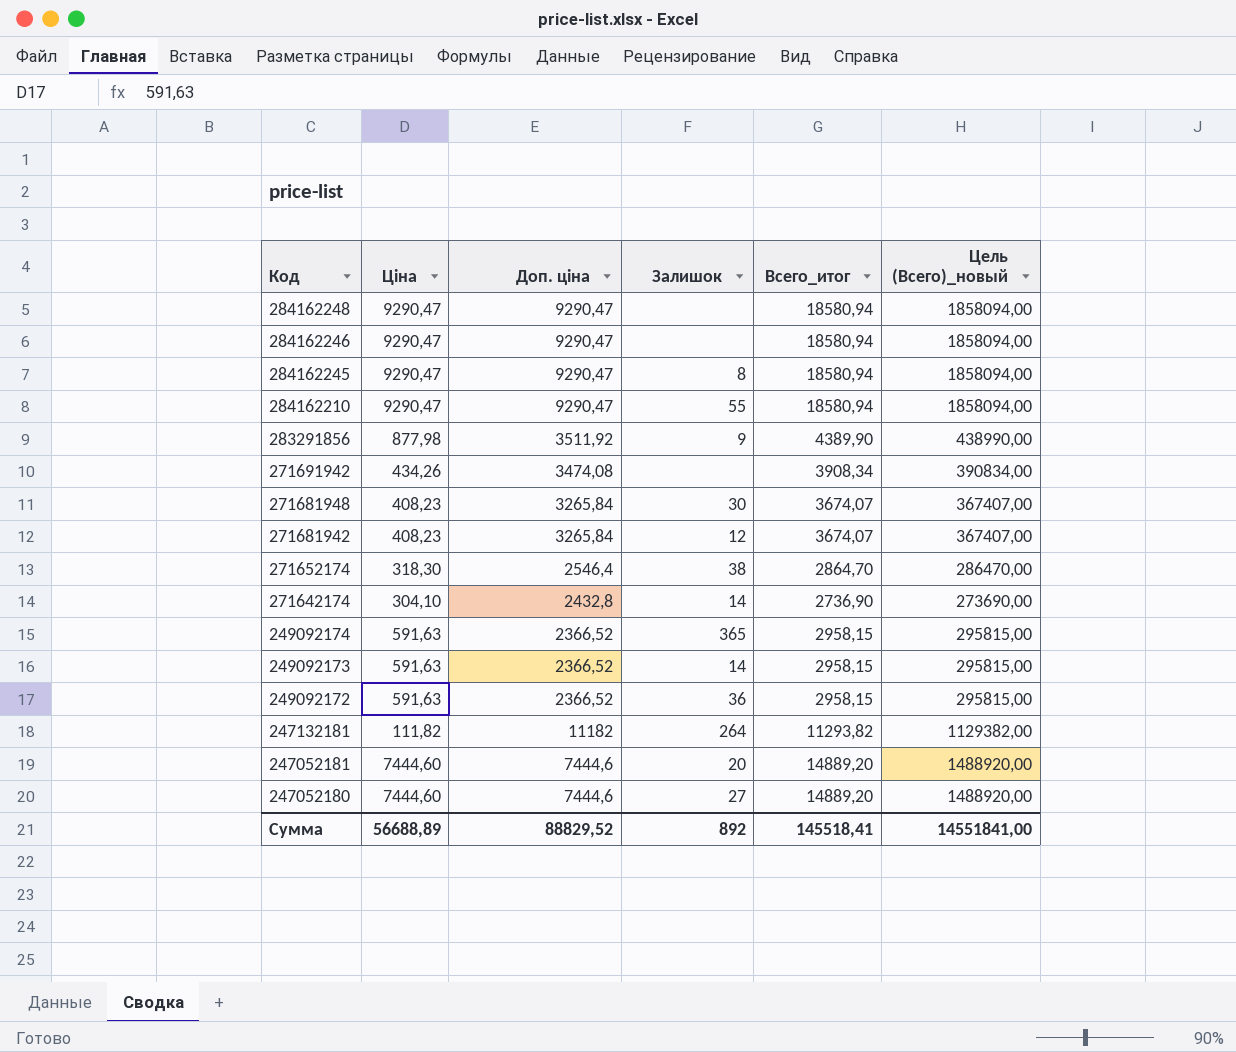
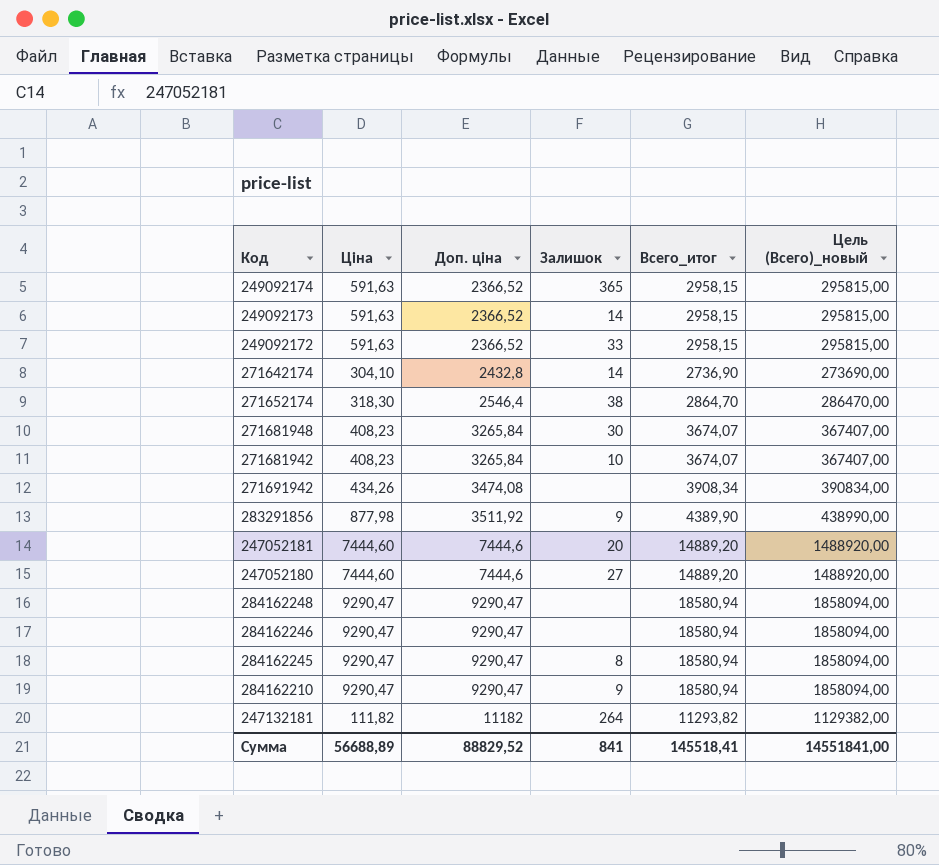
row order: Код descending -> Доп. ціна ascending
249092172 | Залишок: 36 -> 33
271681942 | Залишок: 12 -> 10
284162210 | Залишок: 55 -> 9
Сумма | Залишок: 892 -> 841

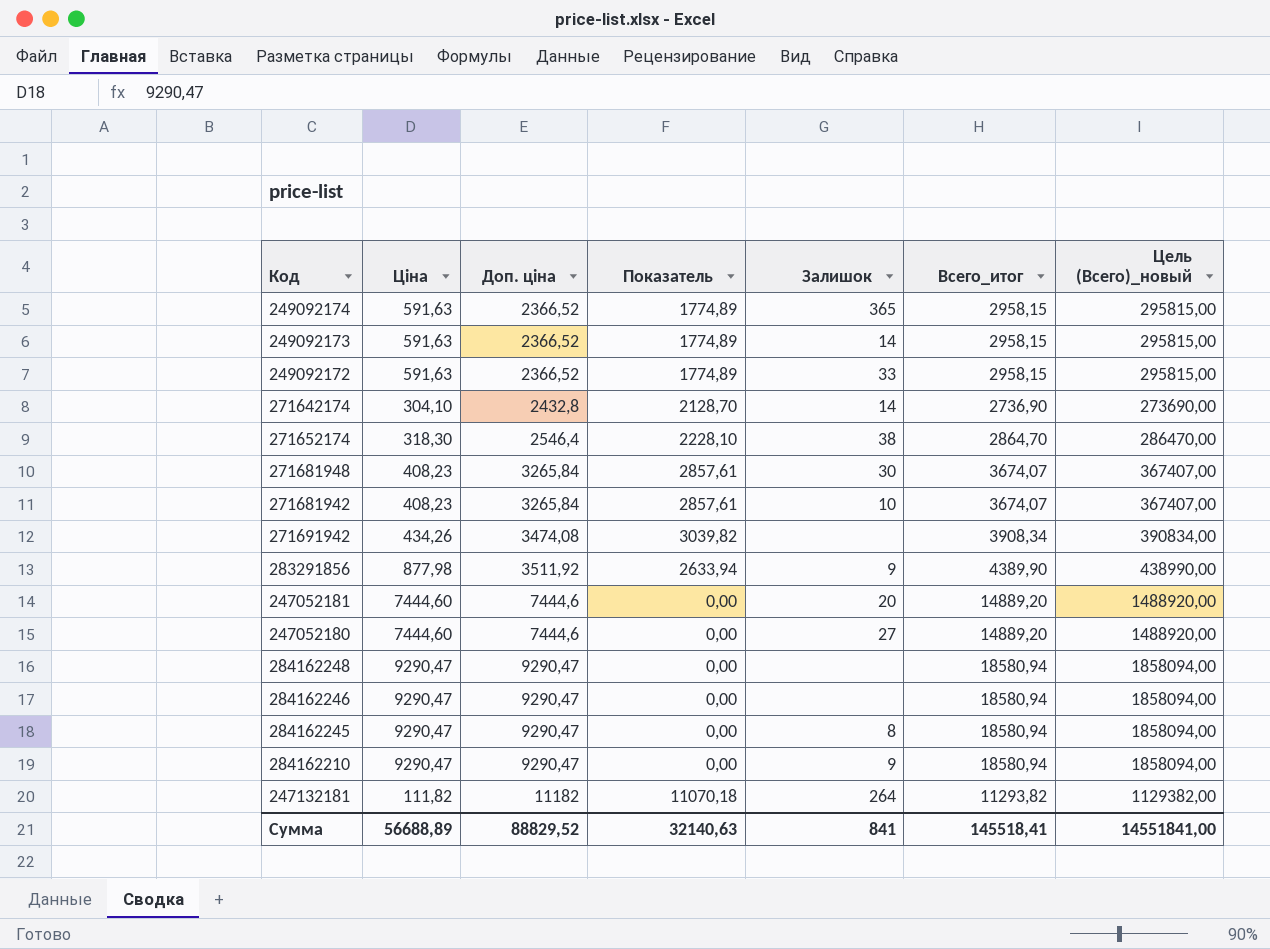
column Показатель | formula: none -> [Доп. ціна] - [Ціна]

